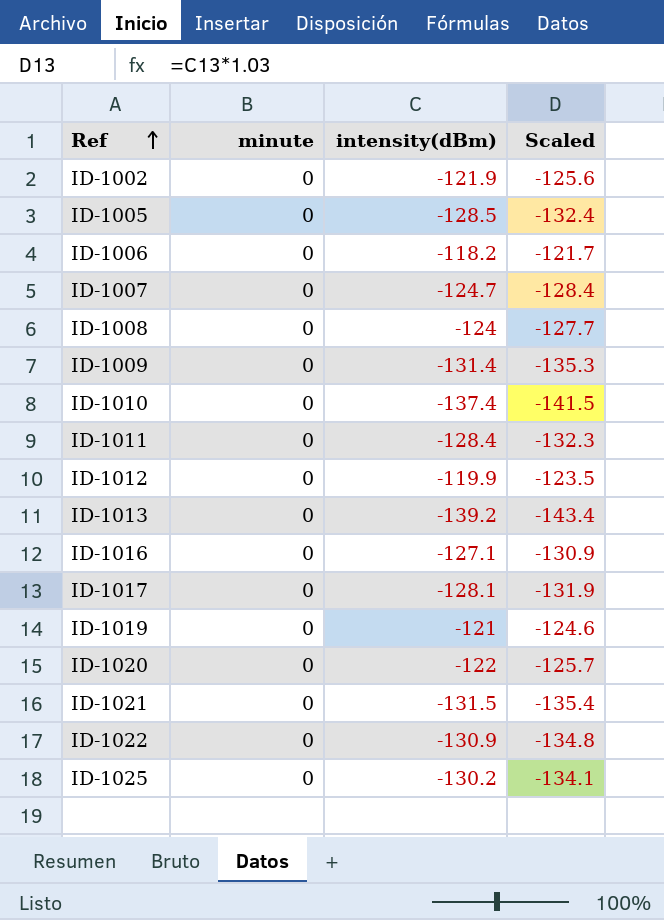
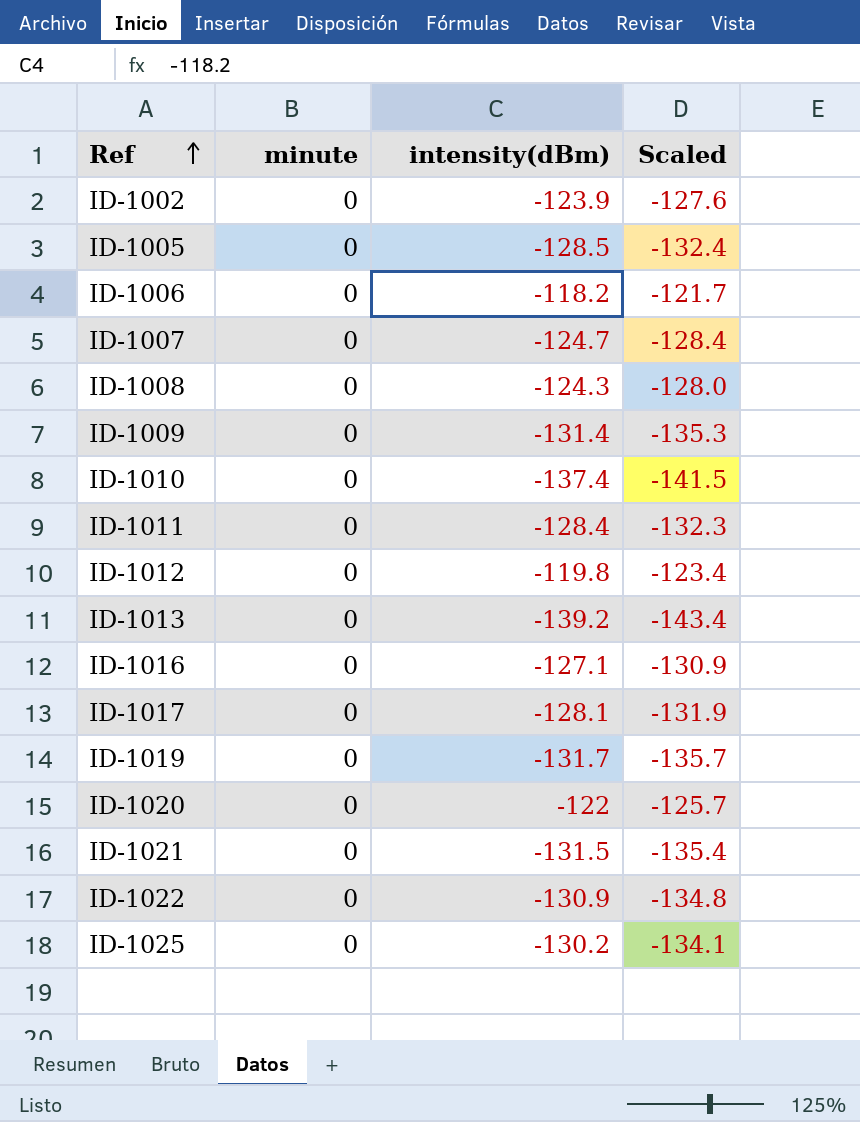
ID-1002 | intensity(dBm): -121.9 -> -123.9
ID-1002 | Scaled: -125.6 -> -127.6
ID-1008 | intensity(dBm): -124 -> -124.3
ID-1008 | Scaled: -127.7 -> -128.0
ID-1012 | intensity(dBm): -119.9 -> -119.8
ID-1012 | Scaled: -123.5 -> -123.4
ID-1019 | intensity(dBm): -121 -> -131.7
ID-1019 | Scaled: -124.6 -> -135.7

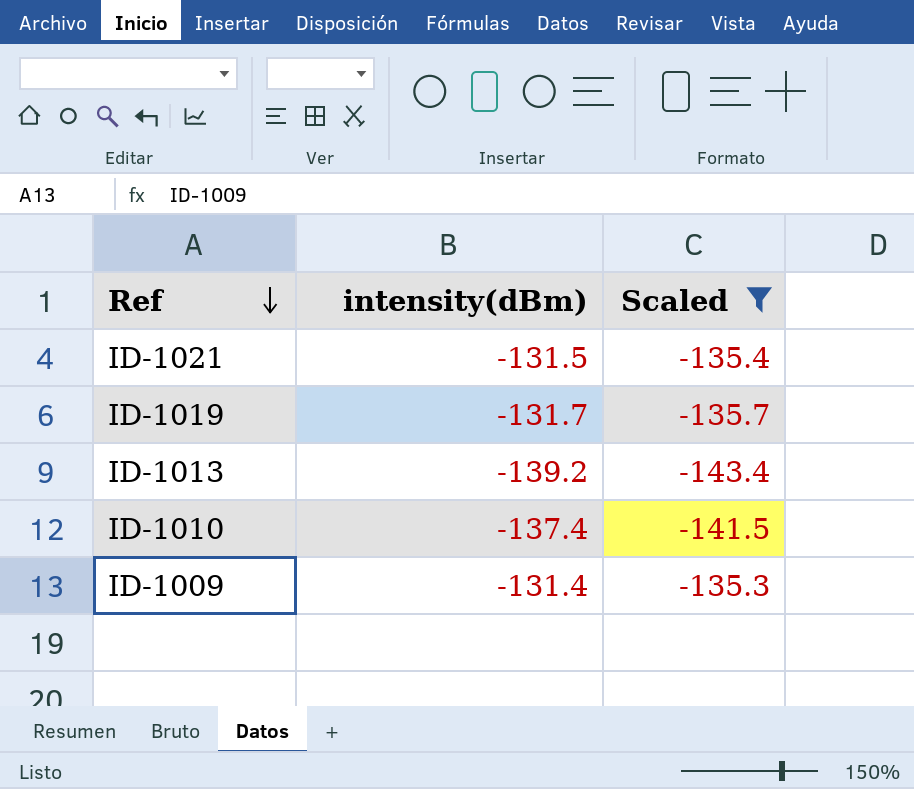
filter: none -> Scaled <= -135.3
row order: Ref ascending -> Ref descending
column minute | position: 2 -> none

